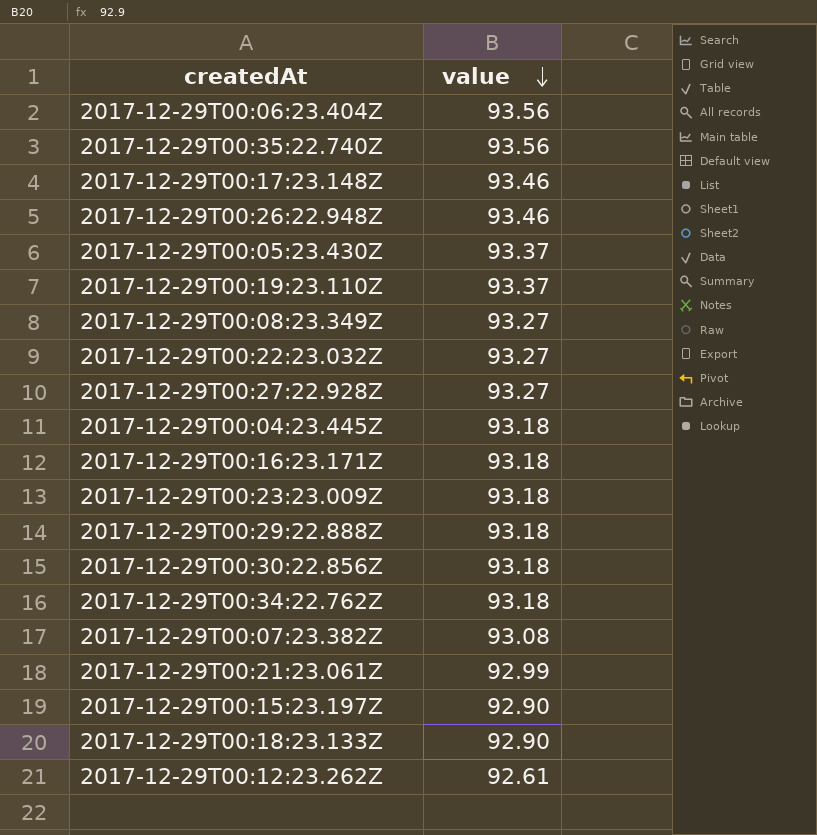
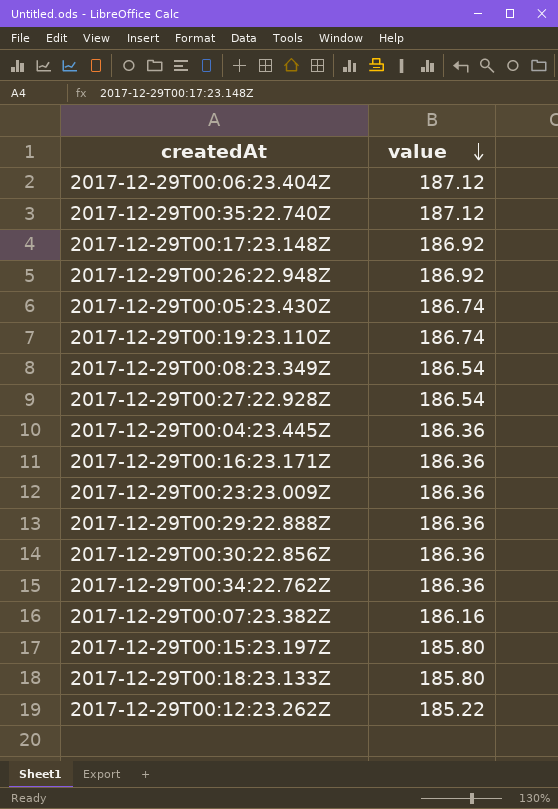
row 2017-12-29T00:22:23.032Z: 93.27 -> none
row 2017-12-29T00:21:23.061Z: 92.99 -> none
2017-12-29T00:06:23.404Z | value: 93.56 -> 187.12
2017-12-29T00:35:22.740Z | value: 93.56 -> 187.12
2017-12-29T00:17:23.148Z | value: 93.46 -> 186.92
2017-12-29T00:26:22.948Z | value: 93.46 -> 186.92
2017-12-29T00:05:23.430Z | value: 93.37 -> 186.74
2017-12-29T00:19:23.110Z | value: 93.37 -> 186.74
2017-12-29T00:08:23.349Z | value: 93.27 -> 186.54
2017-12-29T00:27:22.928Z | value: 93.27 -> 186.54
2017-12-29T00:04:23.445Z | value: 93.18 -> 186.36
2017-12-29T00:16:23.171Z | value: 93.18 -> 186.36
2017-12-29T00:23:23.009Z | value: 93.18 -> 186.36
2017-12-29T00:29:22.888Z | value: 93.18 -> 186.36
2017-12-29T00:30:22.856Z | value: 93.18 -> 186.36
2017-12-29T00:34:22.762Z | value: 93.18 -> 186.36
2017-12-29T00:07:23.382Z | value: 93.08 -> 186.16
2017-12-29T00:15:23.197Z | value: 92.90 -> 185.80
2017-12-29T00:18:23.133Z | value: 92.90 -> 185.80
2017-12-29T00:12:23.262Z | value: 92.61 -> 185.22

